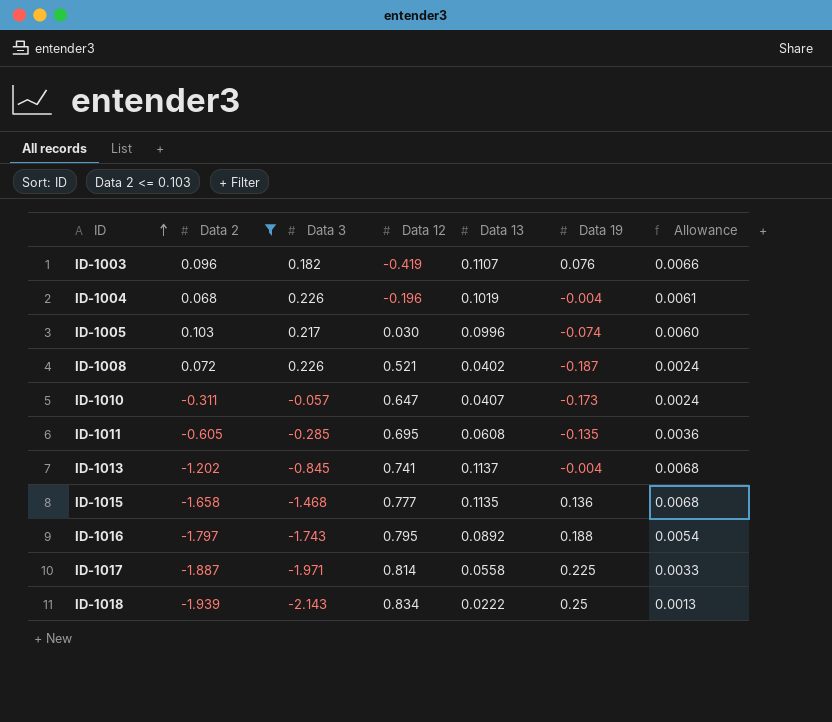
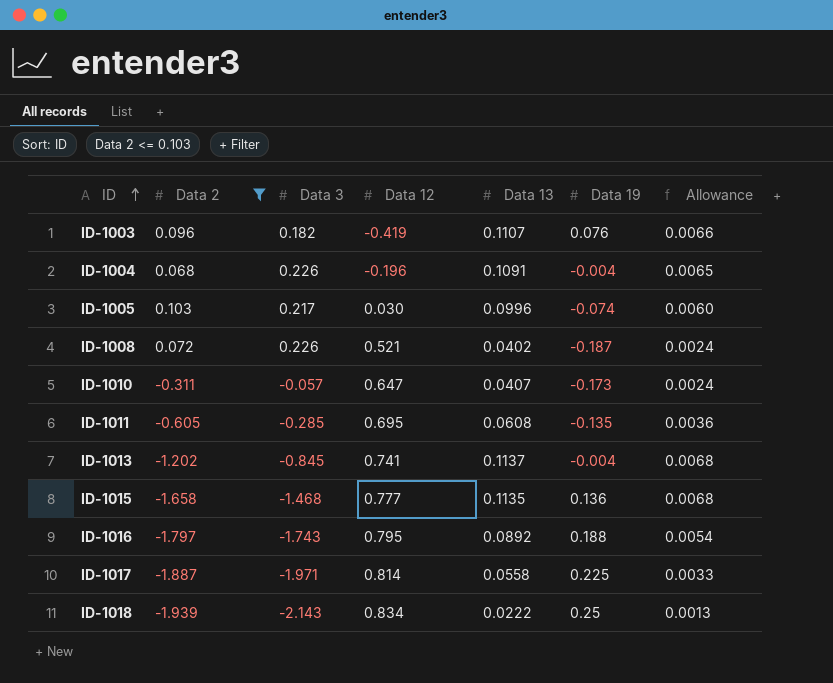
ID-1004 | Data 13: 0.1019 -> 0.1091
ID-1004 | Allowance: 0.0061 -> 0.0065

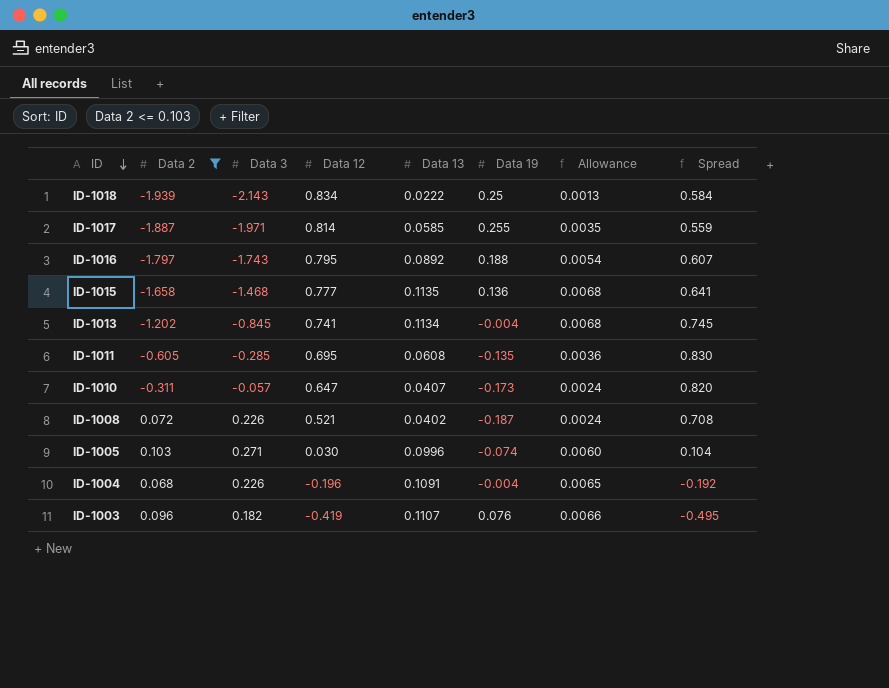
row order: ID ascending -> ID descending
column Spread | formula: none -> [Data 12] - [Data 19]
ID-1017 | Data 13: 0.0558 -> 0.0585
ID-1017 | Data 19: 0.225 -> 0.255
ID-1017 | Allowance: 0.0033 -> 0.0035
ID-1013 | Data 13: 0.1137 -> 0.1134
ID-1005 | Data 3: 0.217 -> 0.271

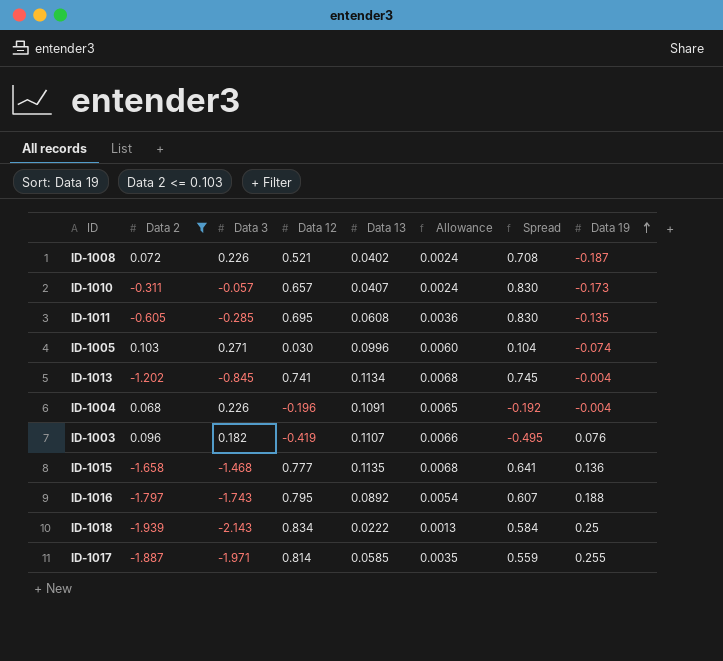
row order: ID descending -> Data 19 ascending
column Data 19 | position: 6 -> 8
ID-1010 | Data 12: 0.647 -> 0.657
ID-1010 | Spread: 0.820 -> 0.830

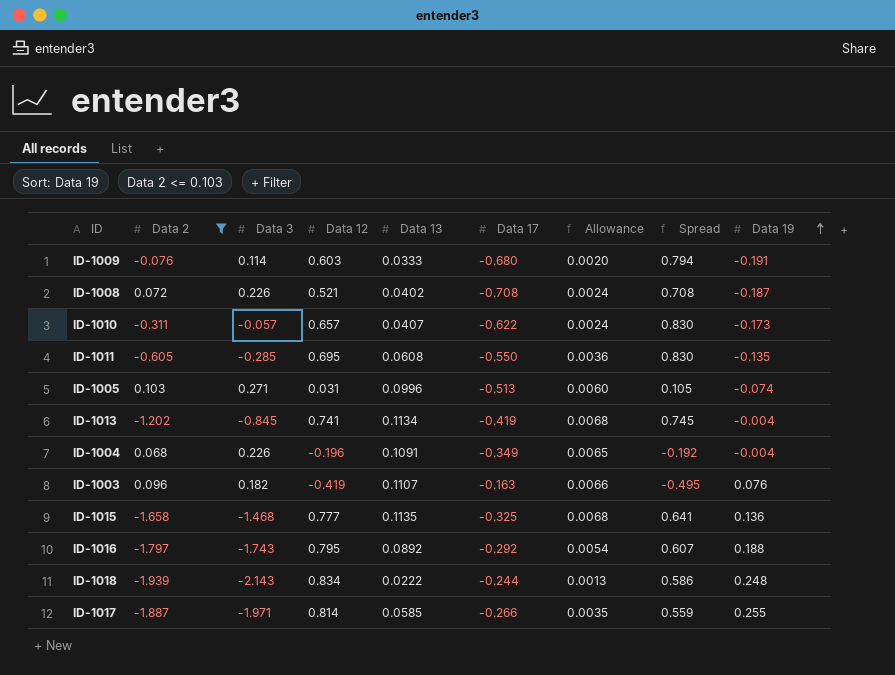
column Data 17 | position: none -> 6
row ID-1009: none -> -0.076 | 0.114 | 0.603 | 0.0333 | -0.680 | 0.0020 | 0.794 | -0.191
ID-1005 | Data 12: 0.030 -> 0.031
ID-1005 | Spread: 0.104 -> 0.105
ID-1018 | Spread: 0.584 -> 0.586
ID-1018 | Data 19: 0.25 -> 0.248

